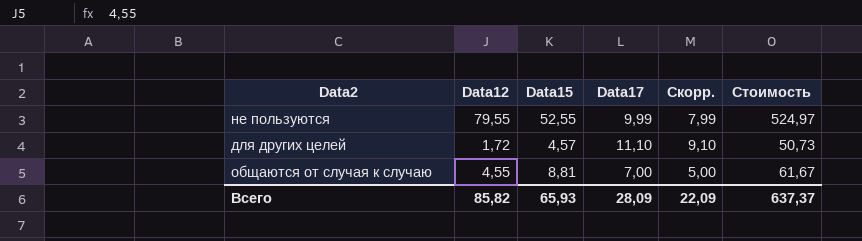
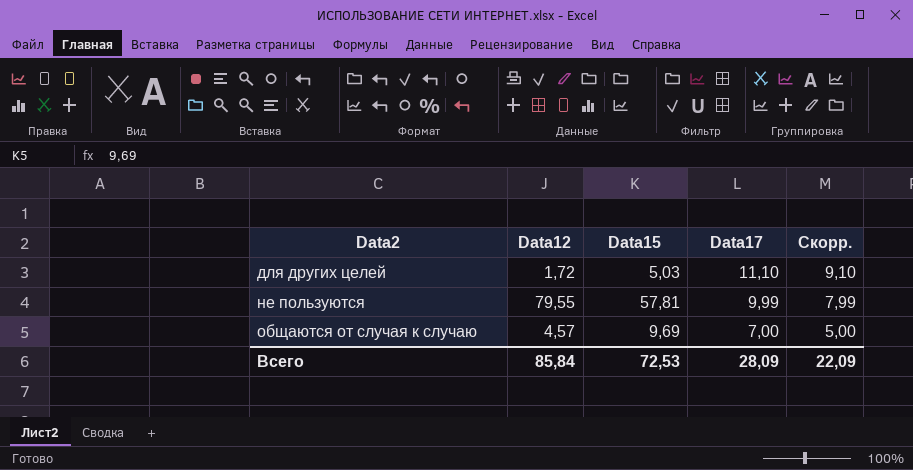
row order: none -> Data2 ascending
column Стоимость | formula: [Data15] * [Data17] -> none
для других целей | Data15: 4,57 -> 5,03
не пользуются | Data15: 52,55 -> 57,81
общаются от случая к случаю | Data12: 4,55 -> 4,57
общаются от случая к случаю | Data15: 8,81 -> 9,69
Всего | Data12: 85,82 -> 85,84
Всего | Data15: 65,93 -> 72,53

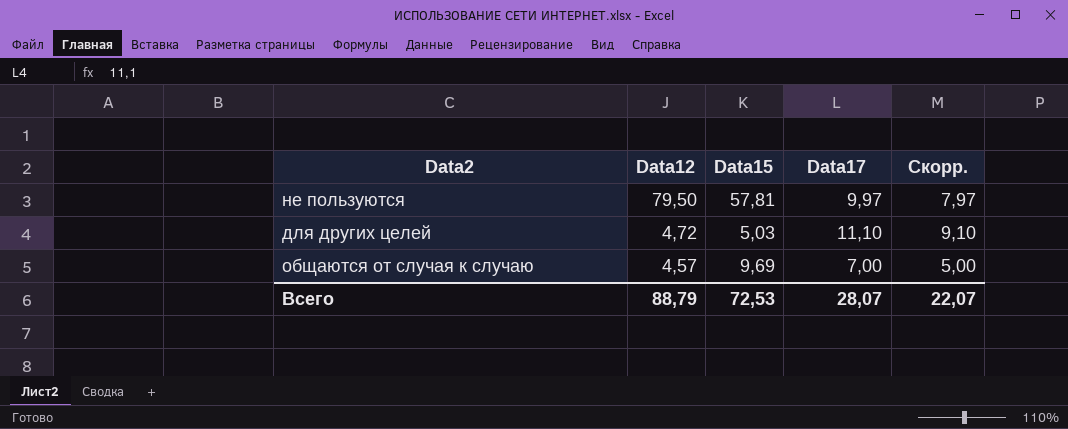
row order: Data2 ascending -> Data12 descending
не пользуются | Data12: 79,55 -> 79,50
не пользуются | Data17: 9,99 -> 9,97
не пользуются | Скорр.: 7,99 -> 7,97
для других целей | Data12: 1,72 -> 4,72
Всего | Data12: 85,84 -> 88,79
Всего | Data17: 28,09 -> 28,07
Всего | Скорр.: 22,09 -> 22,07

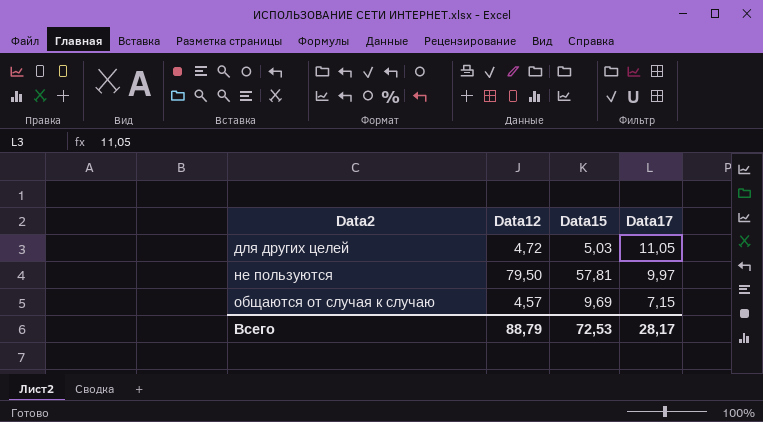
row order: Data12 descending -> Data2 ascending
column Скорр. | formula: [Data17] - 2 -> none
для других целей | Data17: 11,10 -> 11,05
общаются от случая к случаю | Data17: 7,00 -> 7,15
Всего | Data17: 28,07 -> 28,17

